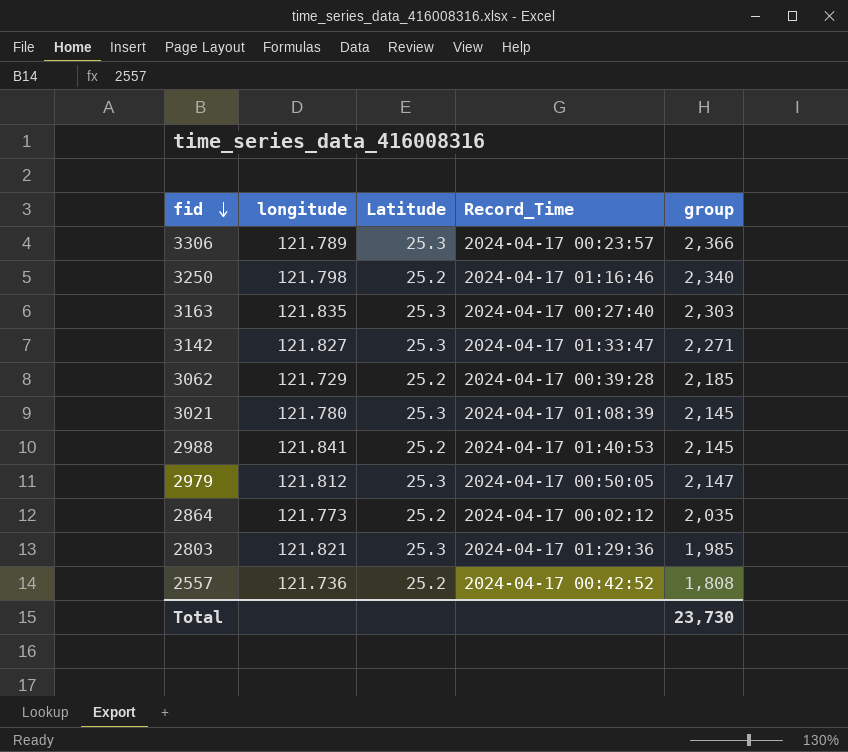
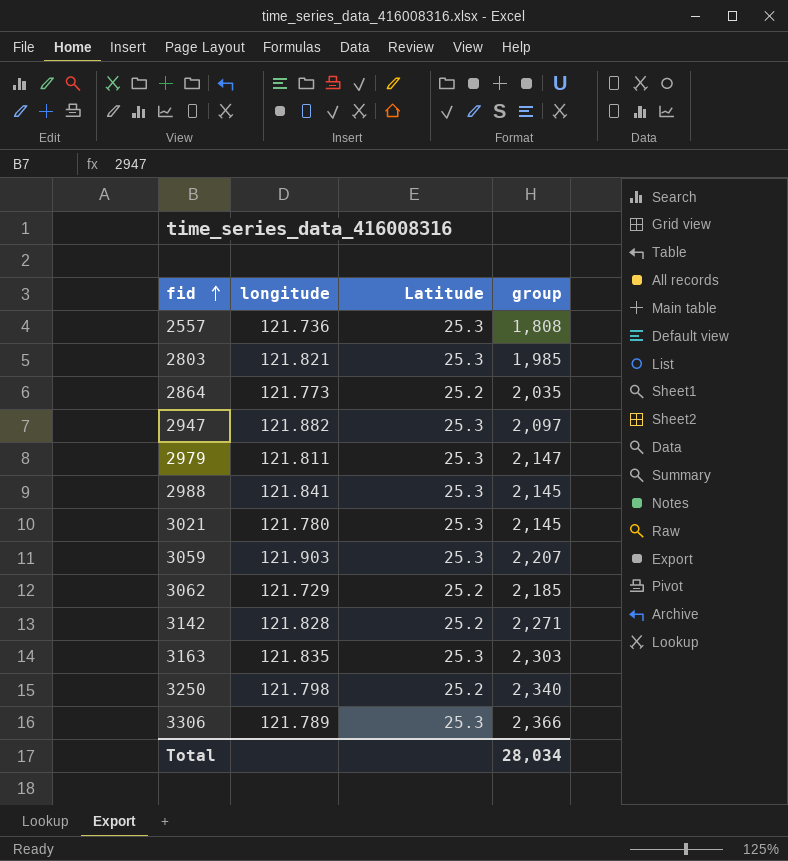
row order: fid descending -> fid ascending
column Record_Time | position: 4 -> none
2557 | Latitude: 25.2 -> 25.3
row 2947: none -> 121.882 | 25.3 | 2,097
2979 | longitude: 121.812 -> 121.811
2988 | Latitude: 25.2 -> 25.3
row 3059: none -> 121.903 | 25.3 | 2,207
3142 | longitude: 121.827 -> 121.828
3142 | Latitude: 25.3 -> 25.2
Total | group: 23,730 -> 28,034

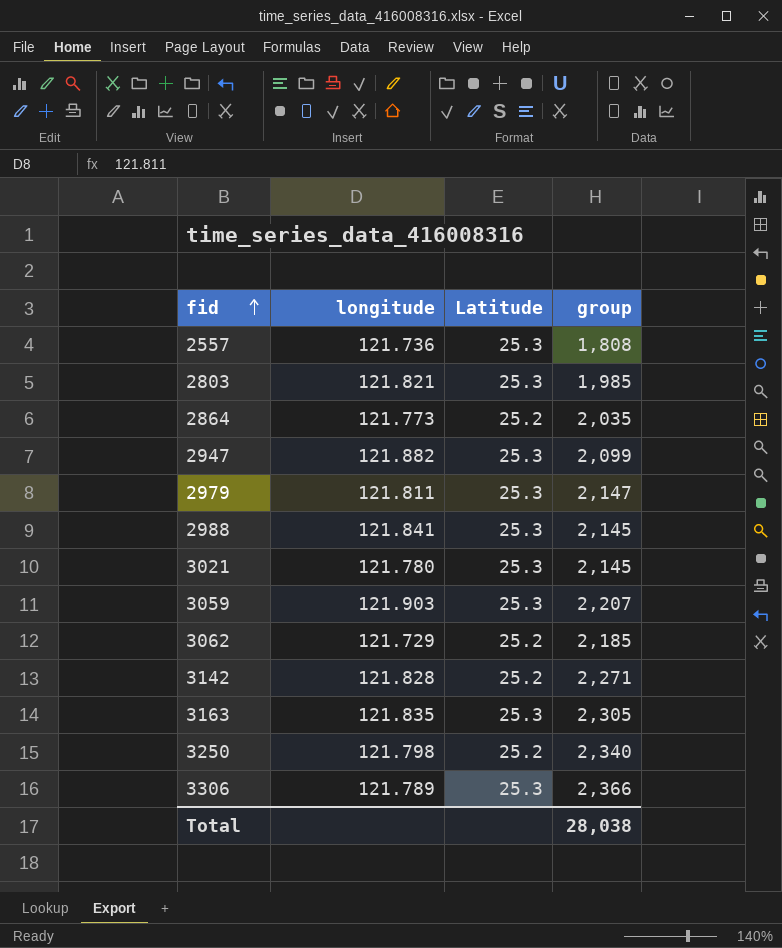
2947 | group: 2,097 -> 2,099
3163 | group: 2,303 -> 2,305
Total | group: 28,034 -> 28,038

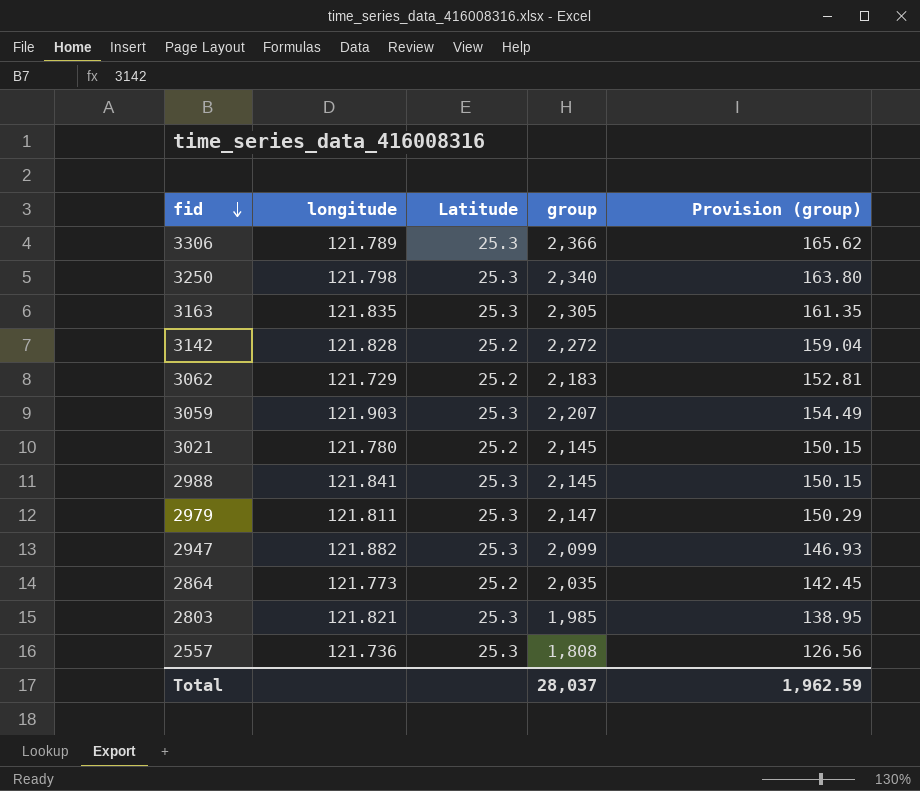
row order: fid ascending -> fid descending
column Provision (group) | formula: none -> [group] * 0.07
3250 | Latitude: 25.2 -> 25.3
3142 | group: 2,271 -> 2,272
3062 | group: 2,185 -> 2,183
3021 | Latitude: 25.3 -> 25.2
Total | group: 28,038 -> 28,037

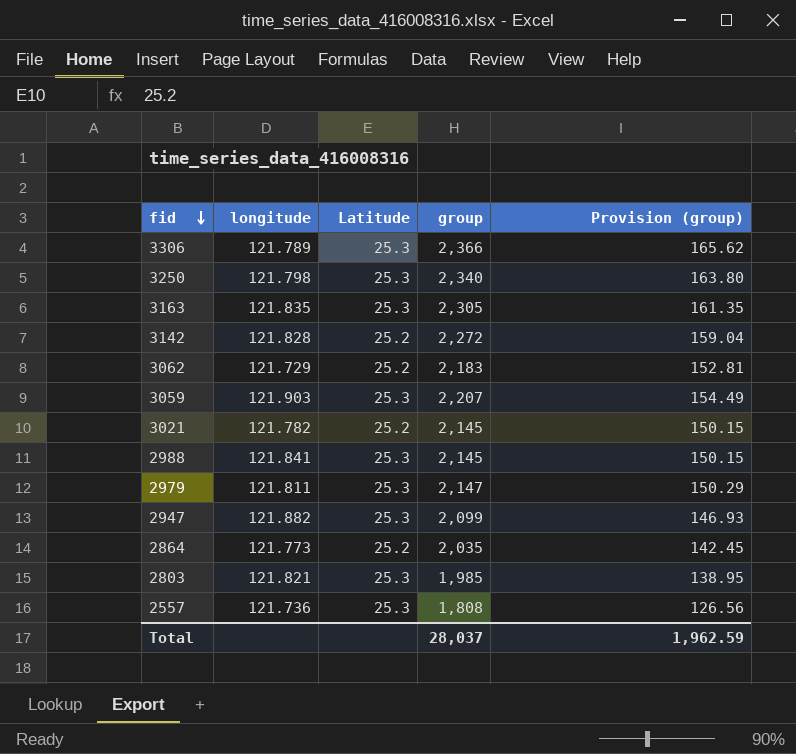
3021 | longitude: 121.780 -> 121.782

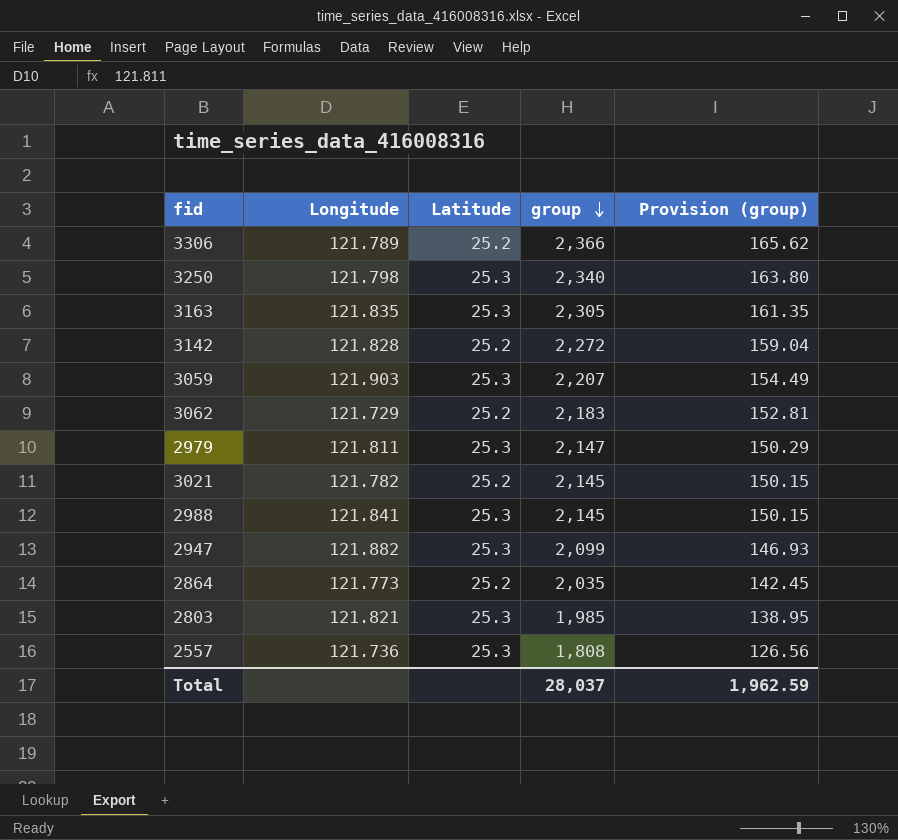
row order: fid descending -> group descending
column name: longitude -> Longitude
3306 | Latitude: 25.3 -> 25.2

